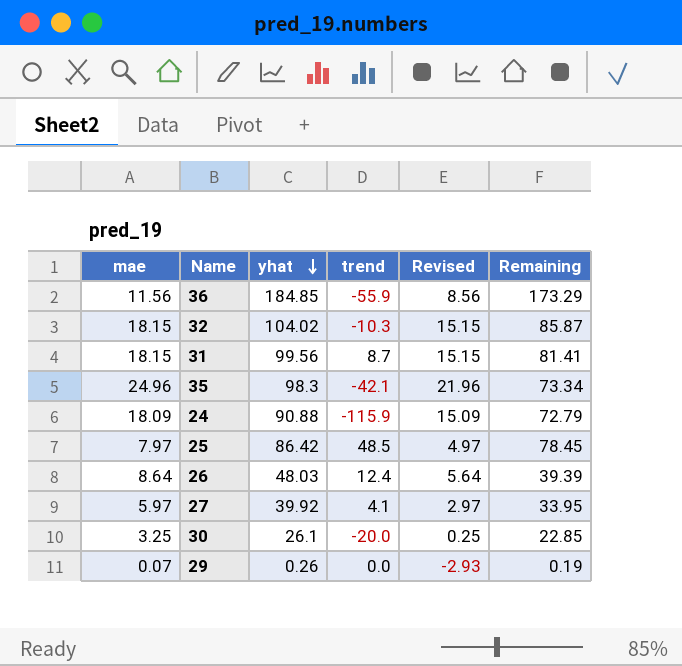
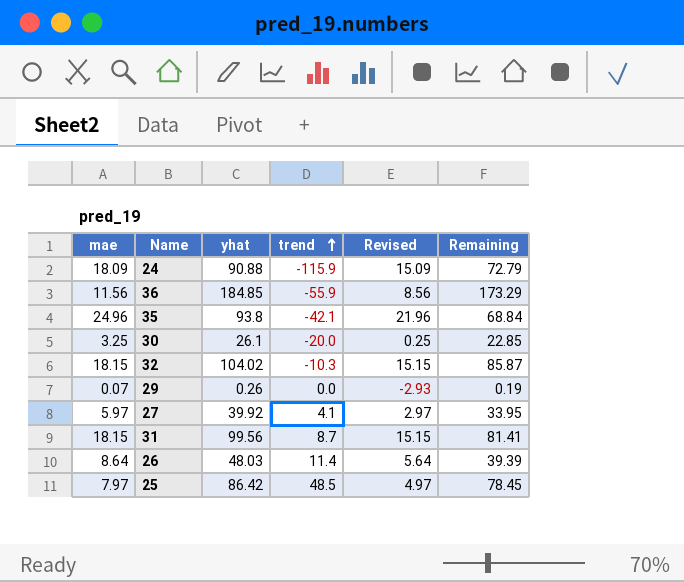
row order: yhat descending -> trend ascending
35 | yhat: 98.3 -> 93.8
35 | Remaining: 73.34 -> 68.84
26 | trend: 12.4 -> 11.4

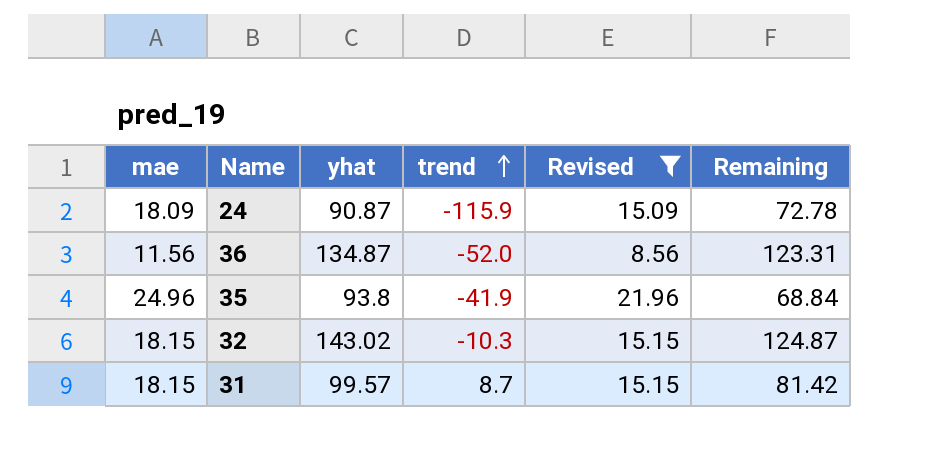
filter: none -> Revised >= 8.56
24 | yhat: 90.88 -> 90.87
24 | Remaining: 72.79 -> 72.78
36 | yhat: 184.85 -> 134.87
36 | trend: -55.9 -> -52.0
36 | Remaining: 173.29 -> 123.31
35 | trend: -42.1 -> -41.9
32 | yhat: 104.02 -> 143.02
32 | Remaining: 85.87 -> 124.87
31 | yhat: 99.56 -> 99.57
31 | Remaining: 81.41 -> 81.42

